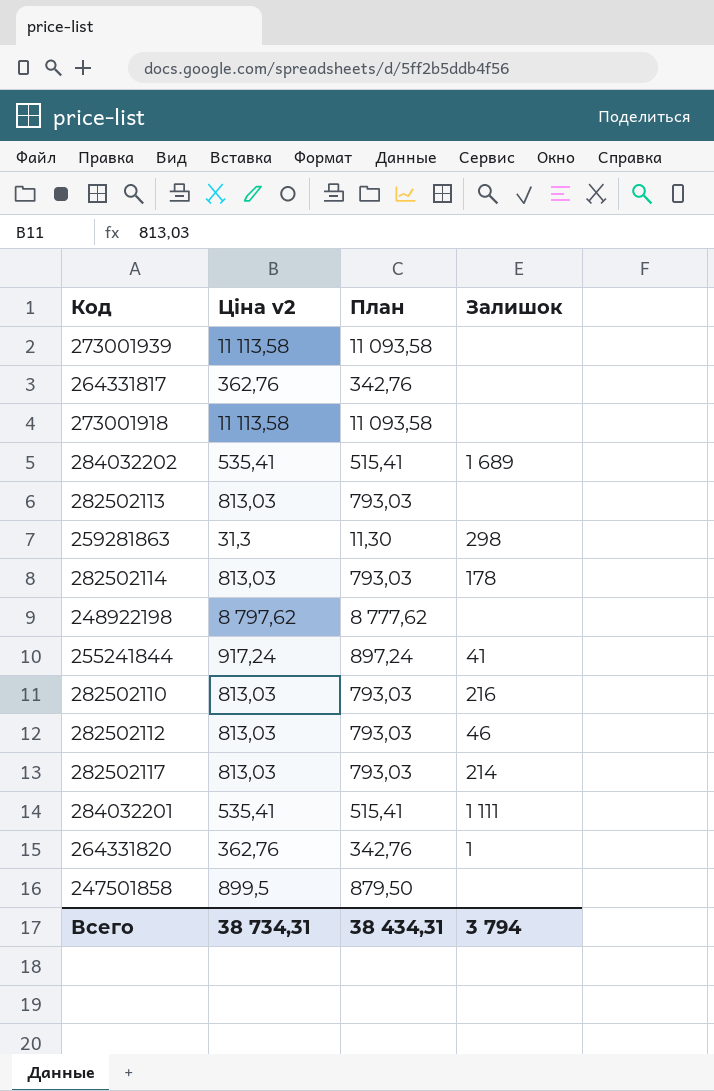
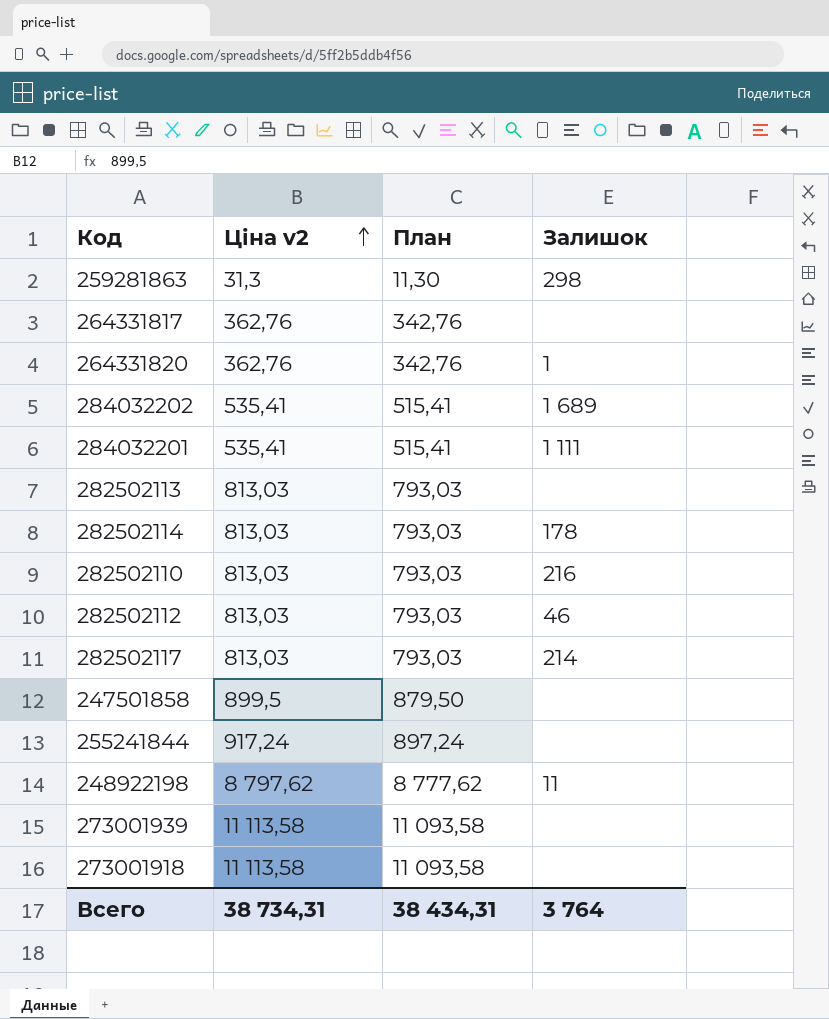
row order: none -> Ціна v2 ascending
255241844 | Залишок: 41 -> none
248922198 | Залишок: none -> 11
Всего | Залишок: 3 794 -> 3 764

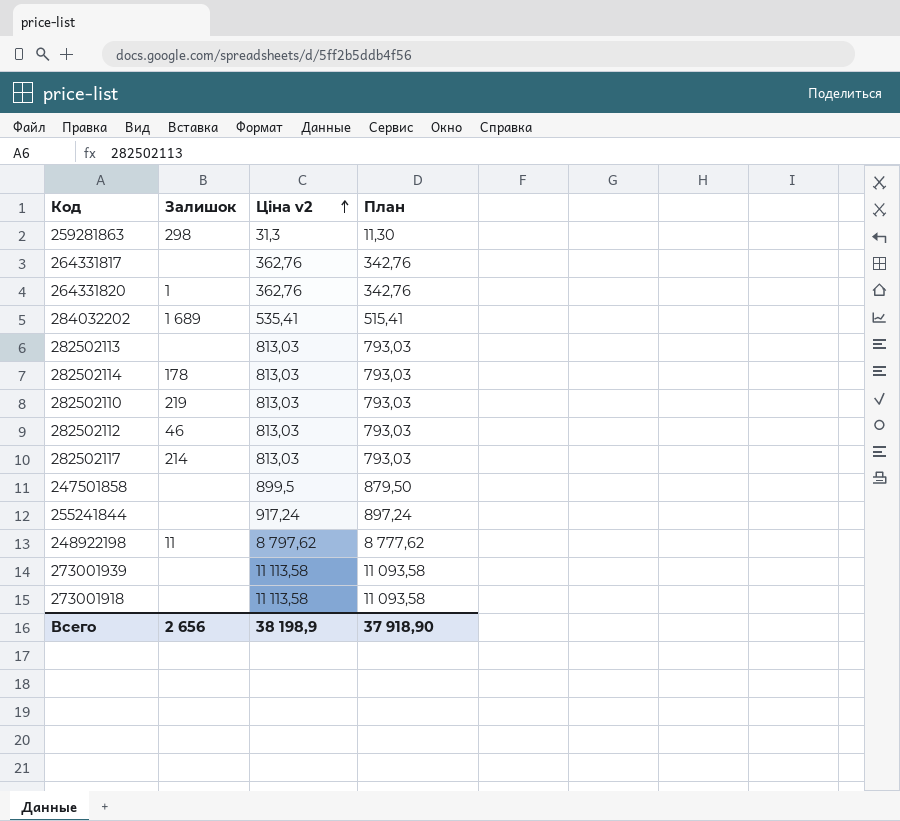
column Залишок | position: 4 -> 2
row 284032201: 535,41 | 515,41 | 1 111 -> none
282502110 | Залишок: 216 -> 219
Всего | Залишок: 3 764 -> 2 656
Всего | Ціна v2: 38 734,31 -> 38 198,9
Всего | План: 38 434,31 -> 37 918,90

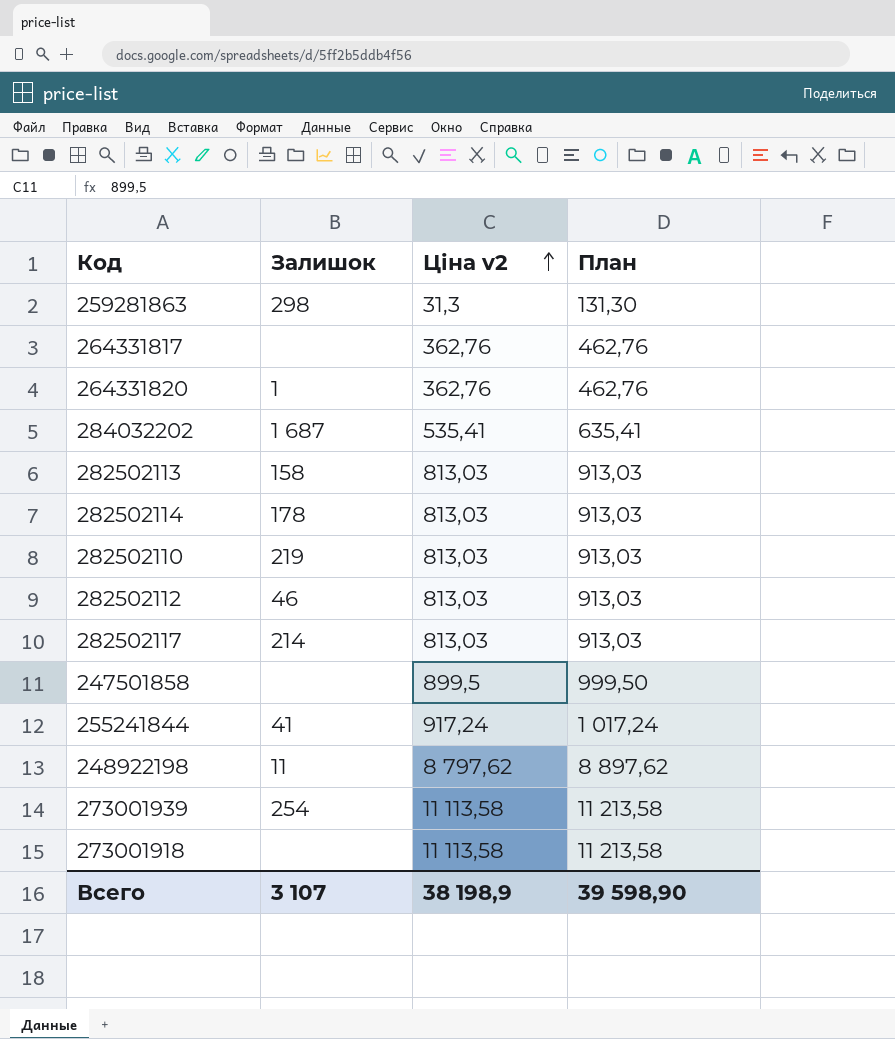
column План | formula: [Ціна v2] - 20 -> [Ціна v2] + 100
284032202 | Залишок: 1 689 -> 1 687
282502113 | Залишок: none -> 158
255241844 | Залишок: none -> 41
273001939 | Залишок: none -> 254
Всего | Залишок: 2 656 -> 3 107
Всего | План: 37 918,90 -> 39 598,90

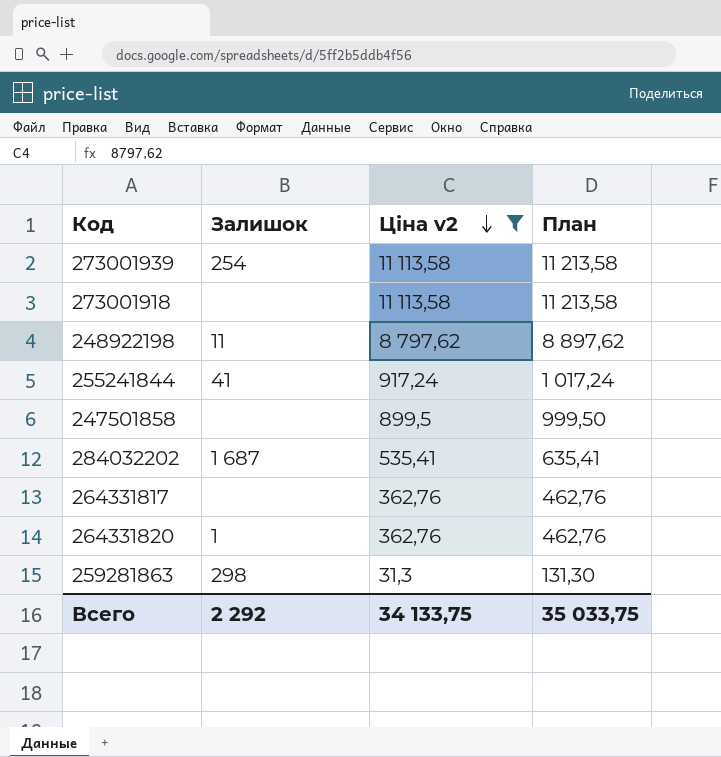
filter: none -> Ціна v2 != 813,03
row order: Ціна v2 ascending -> Ціна v2 descending
Всего | Залишок: 3 107 -> 2 292
Всего | Ціна v2: 38 198,9 -> 34 133,75
Всего | План: 39 598,90 -> 35 033,75

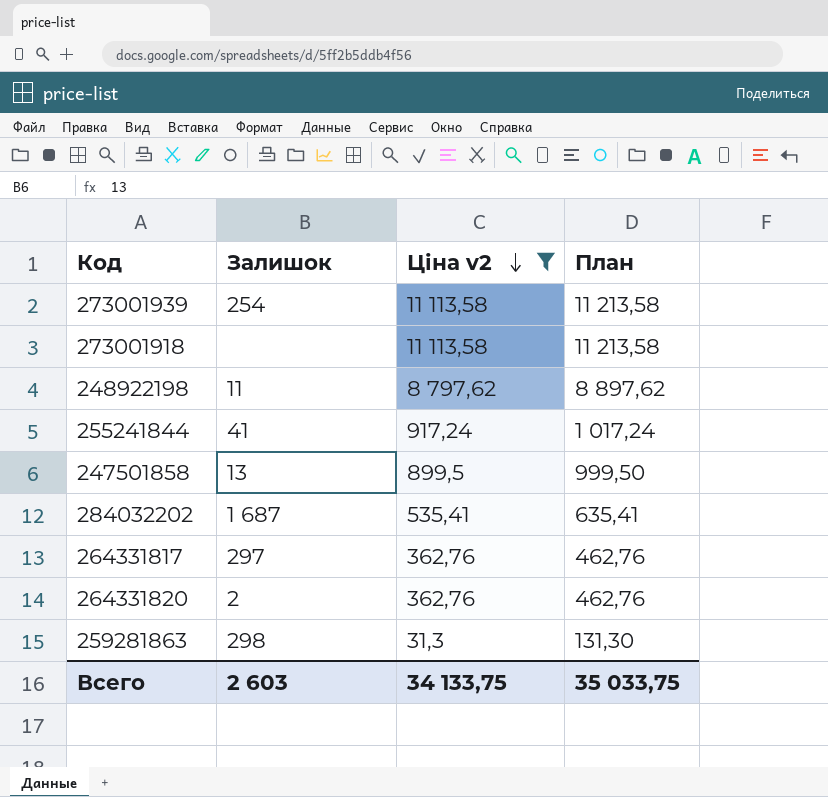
247501858 | Залишок: none -> 13
264331817 | Залишок: none -> 297
264331820 | Залишок: 1 -> 2
Всего | Залишок: 2 292 -> 2 603

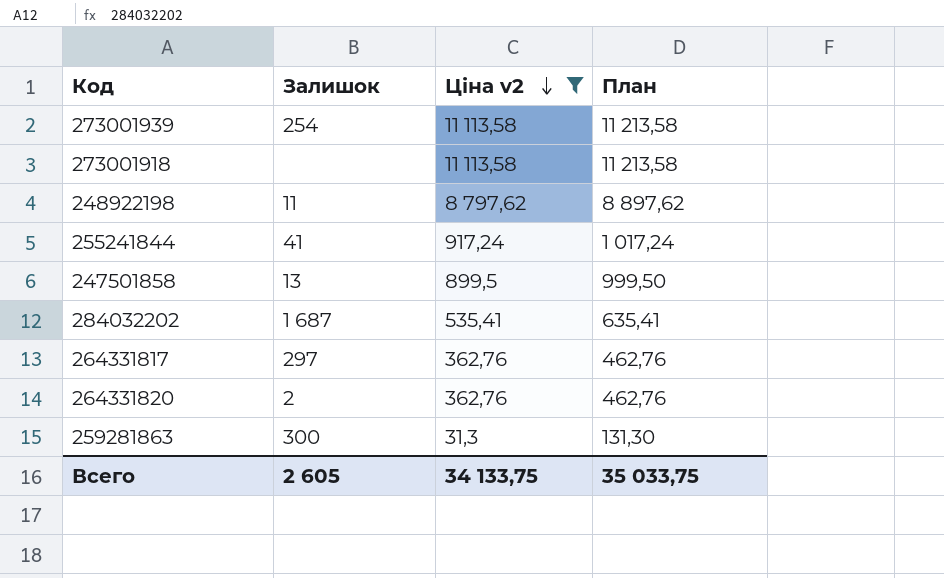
259281863 | Залишок: 298 -> 300
Всего | Залишок: 2 603 -> 2 605

